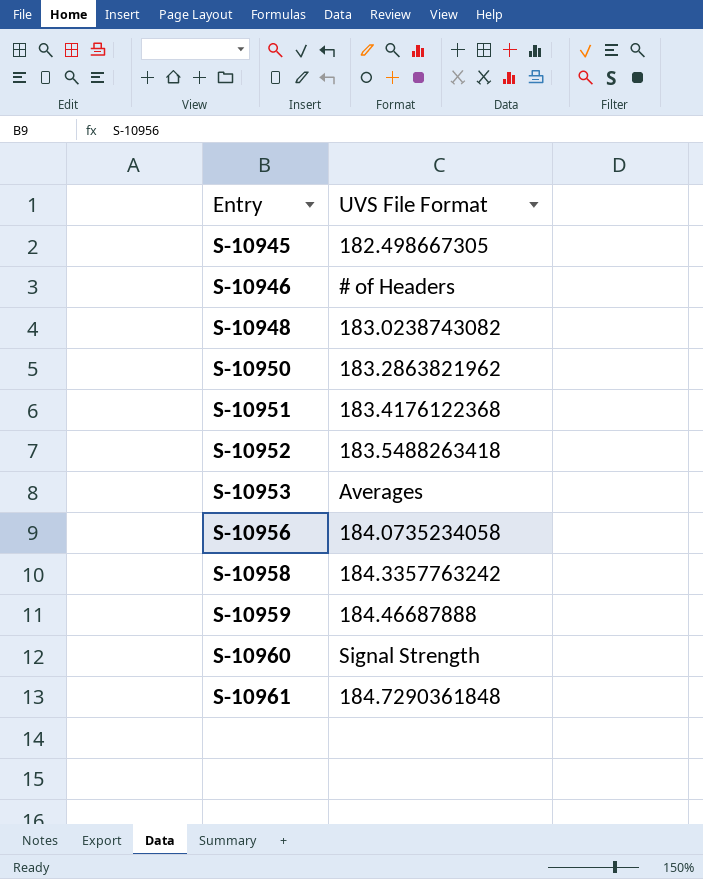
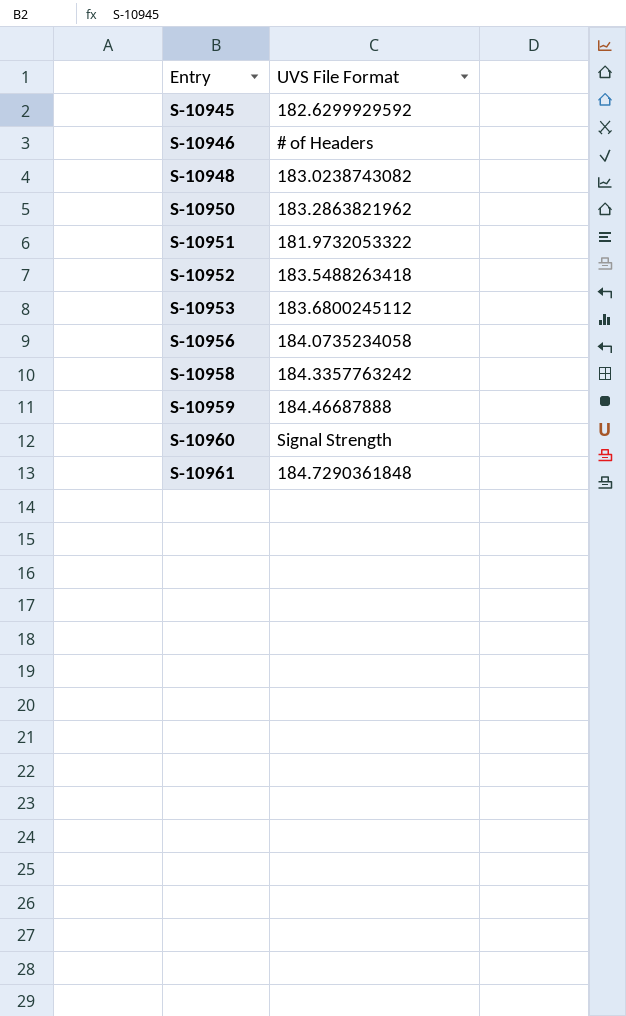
S-10945 | UVS File Format: 182.498667305 -> 182.6299929592
S-10951 | UVS File Format: 183.4176122368 -> 181.9732053322
S-10953 | UVS File Format: Averages -> 183.6800245112

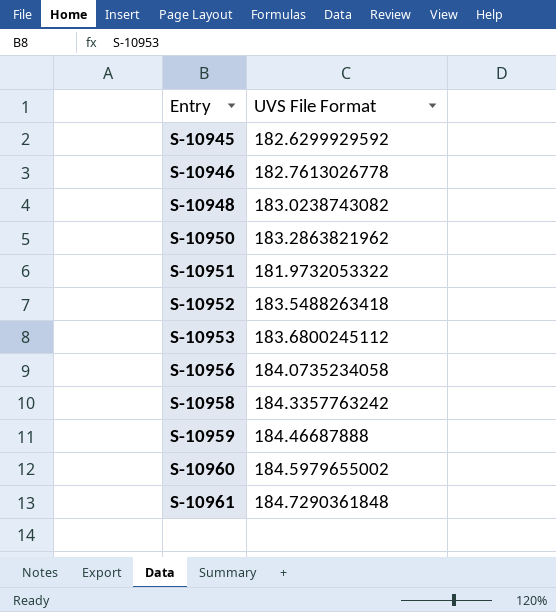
S-10946 | UVS File Format: # of Headers -> 182.7613026778
S-10960 | UVS File Format: Signal Strength -> 184.5979655002

